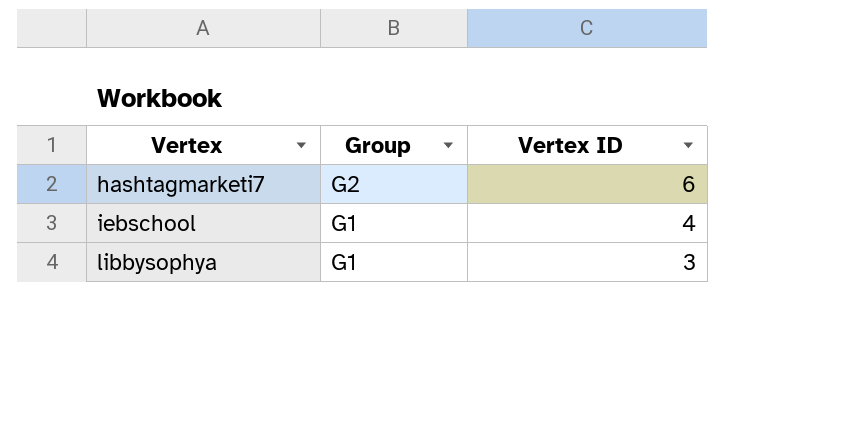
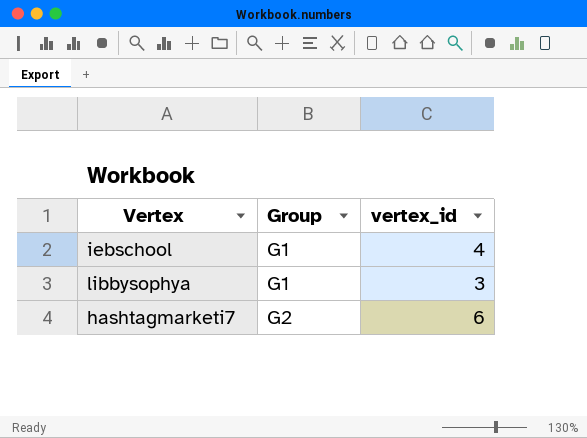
row order: Vertex ascending -> Group ascending
column name: Vertex ID -> vertex_id

